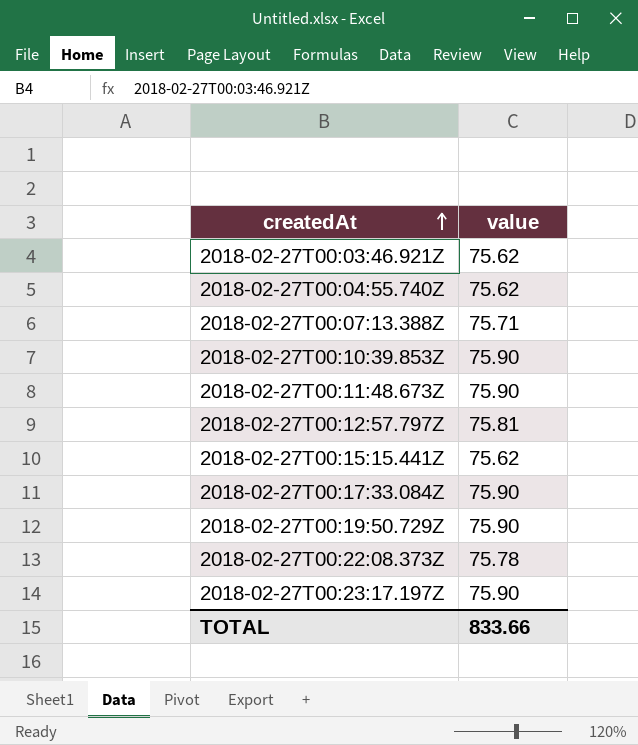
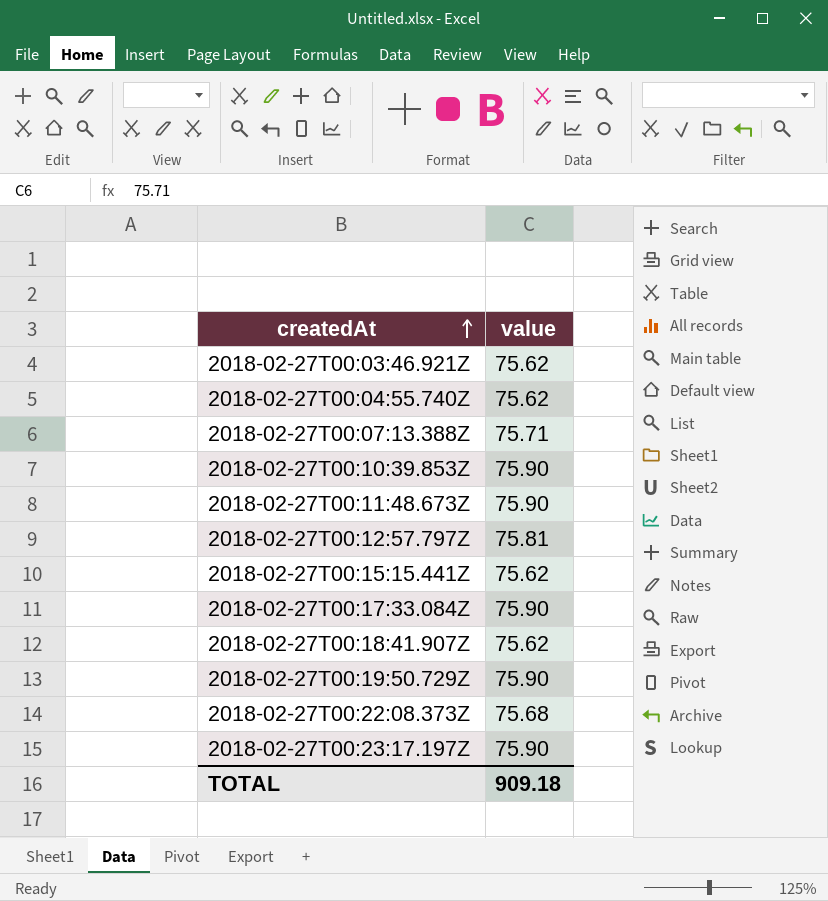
row 2018-02-27T00:18:41.907Z: none -> 75.62
2018-02-27T00:22:08.373Z | value: 75.78 -> 75.68
TOTAL | value: 833.66 -> 909.18

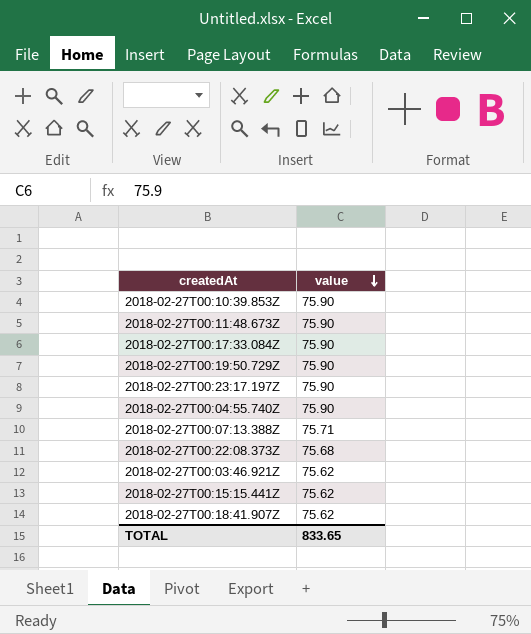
row order: createdAt ascending -> value descending
row 2018-02-27T00:12:57.797Z: 75.81 -> none
2018-02-27T00:04:55.740Z | value: 75.62 -> 75.90
TOTAL | value: 909.18 -> 833.65

